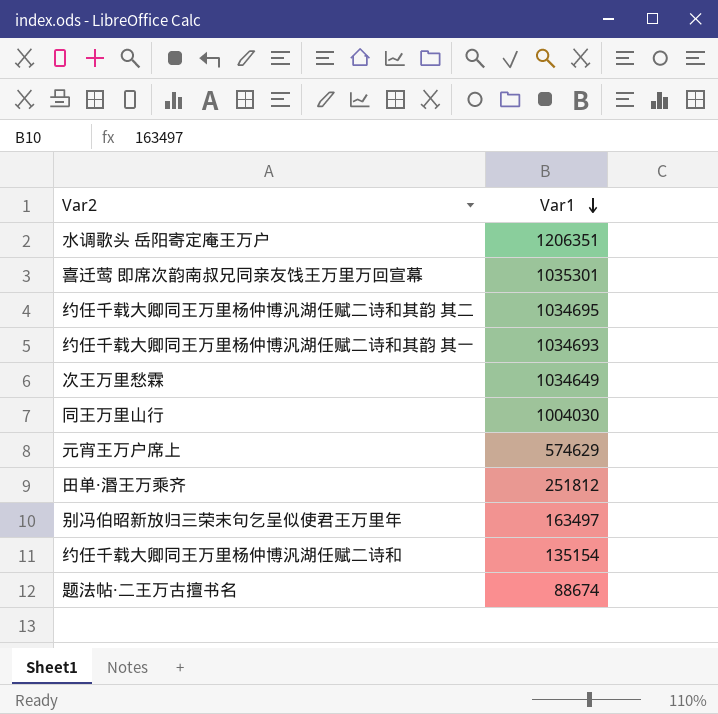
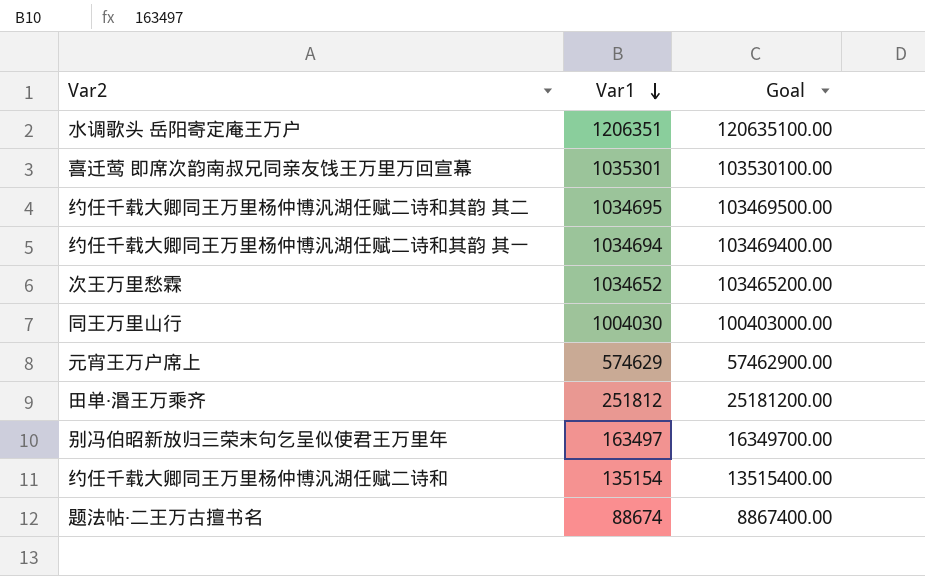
column Goal | formula: none -> [Var1] * 100
约任千载大卿同王万里杨仲博汎湖任赋二诗和其韵 其一 | Var1: 1034693 -> 1034694
次王万里愁霖 | Var1: 1034649 -> 1034652

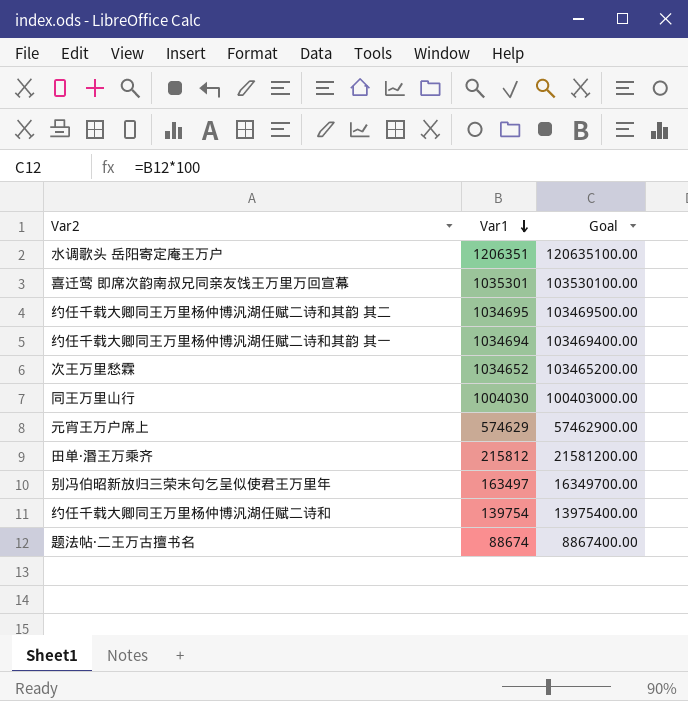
田单·湣王万乘齐 | Var1: 251812 -> 215812
田单·湣王万乘齐 | Goal: 25181200.00 -> 21581200.00
约任千载大卿同王万里杨仲博汎湖任赋二诗和 | Var1: 135154 -> 139754
约任千载大卿同王万里杨仲博汎湖任赋二诗和 | Goal: 13515400.00 -> 13975400.00

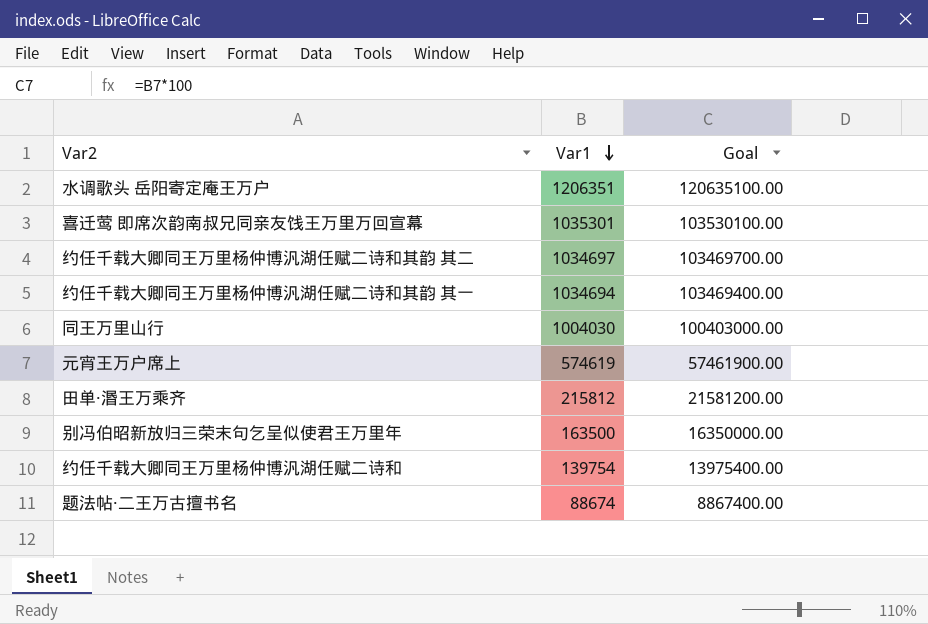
row 次王万里愁霖: 1034652 | 103465200.00 -> none
约任千载大卿同王万里杨仲博汎湖任赋二诗和其韵 其二 | Var1: 1034695 -> 1034697
约任千载大卿同王万里杨仲博汎湖任赋二诗和其韵 其二 | Goal: 103469500.00 -> 103469700.00
元宵王万户席上 | Var1: 574629 -> 574619
元宵王万户席上 | Goal: 57462900.00 -> 57461900.00
别冯伯昭新放归三荣末句乞呈似使君王万里年 | Var1: 163497 -> 163500
别冯伯昭新放归三荣末句乞呈似使君王万里年 | Goal: 16349700.00 -> 16350000.00

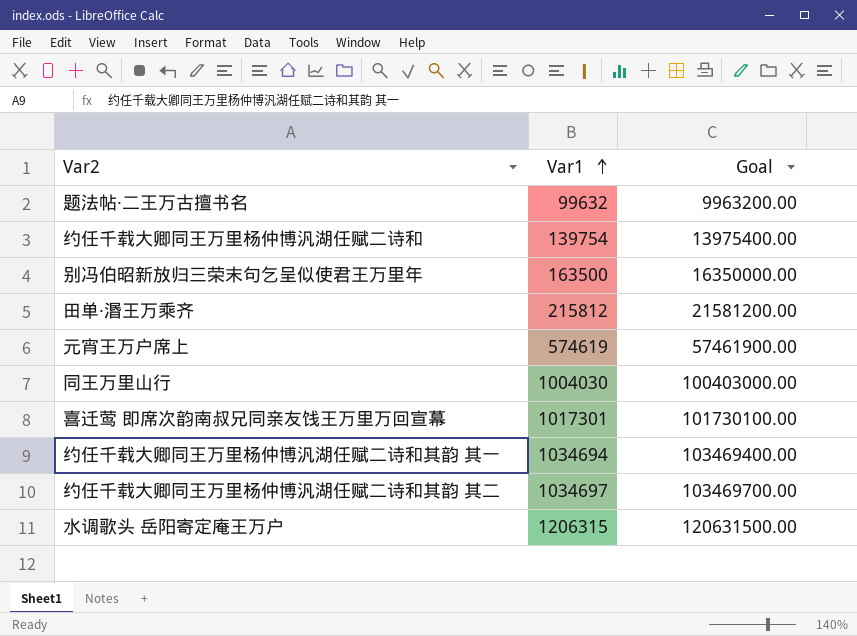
row order: Var1 descending -> Var1 ascending
题法帖·二王万古擅书名 | Var1: 88674 -> 99632
题法帖·二王万古擅书名 | Goal: 8867400.00 -> 9963200.00
喜迁莺 即席次韵南叔兄同亲友饯王万里万回宣幕 | Var1: 1035301 -> 1017301
喜迁莺 即席次韵南叔兄同亲友饯王万里万回宣幕 | Goal: 103530100.00 -> 101730100.00
水调歌头 岳阳寄定庵王万户 | Var1: 1206351 -> 1206315
水调歌头 岳阳寄定庵王万户 | Goal: 120635100.00 -> 120631500.00

